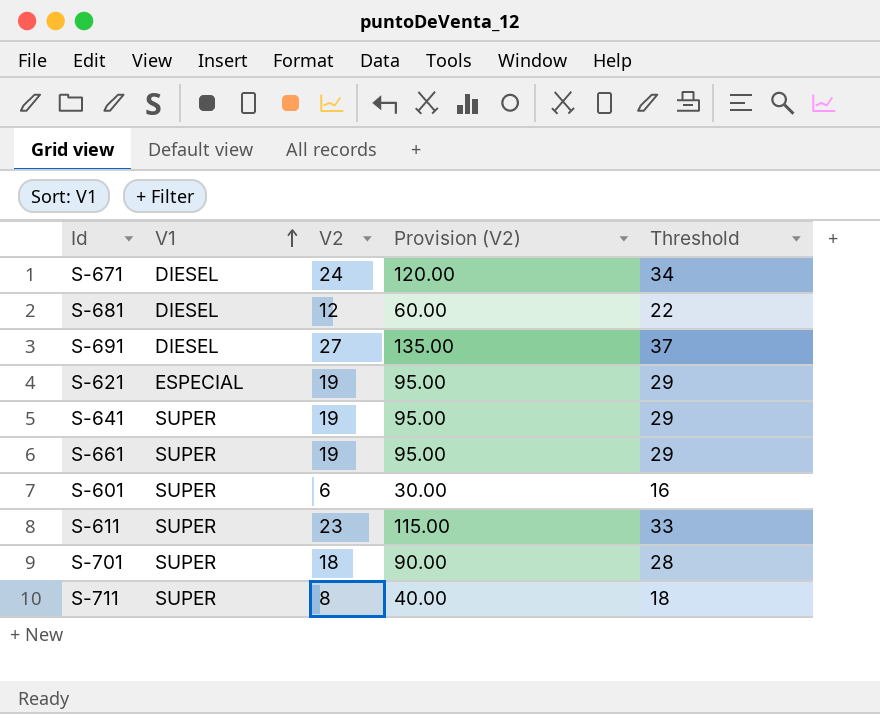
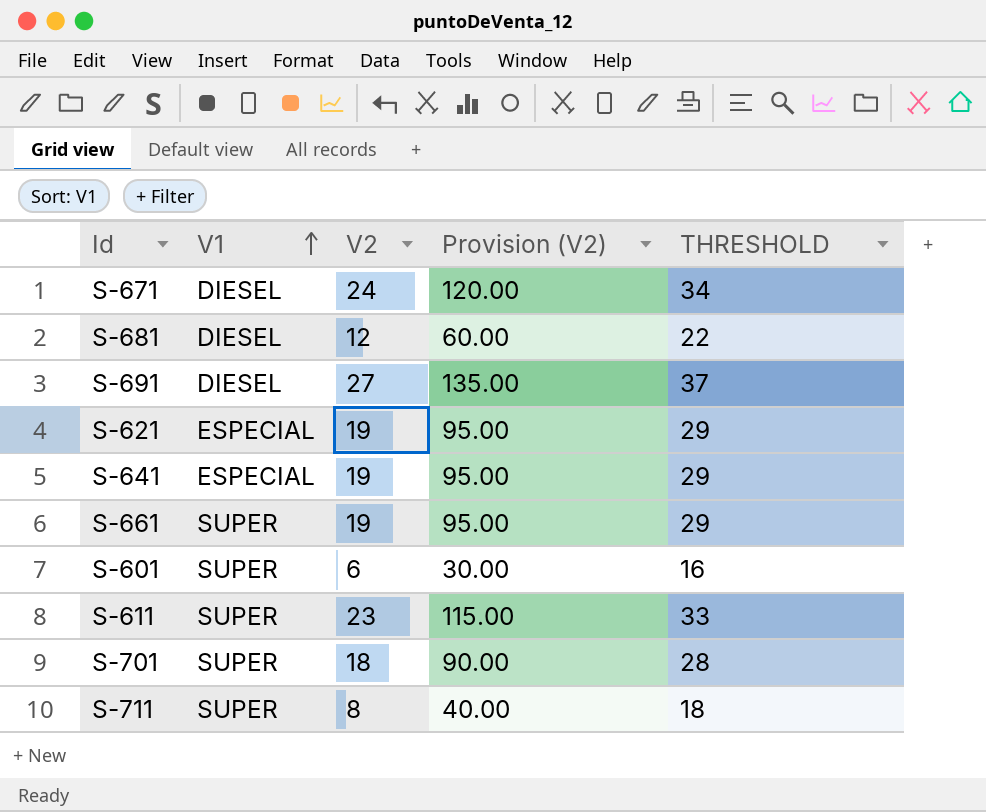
column name: Threshold -> THRESHOLD
S-641 | V1: SUPER -> ESPECIAL

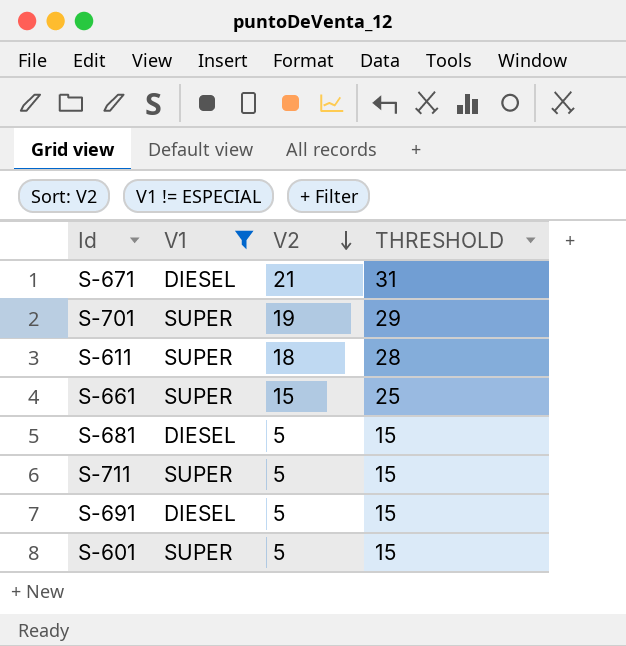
filter: none -> V1 != ESPECIAL
row order: V1 ascending -> V2 descending
column Provision (V2) | formula: [V2] * 5 -> none
S-671 | V2: 24 -> 21
S-671 | THRESHOLD: 34 -> 31
S-701 | V2: 18 -> 19
S-701 | THRESHOLD: 28 -> 29
S-611 | V2: 23 -> 18
S-611 | THRESHOLD: 33 -> 28
S-661 | V2: 19 -> 15
S-661 | THRESHOLD: 29 -> 25
S-681 | V2: 12 -> 5
S-681 | THRESHOLD: 22 -> 15
S-711 | V2: 8 -> 5
S-711 | THRESHOLD: 18 -> 15
S-691 | V2: 27 -> 5
S-691 | THRESHOLD: 37 -> 15
S-601 | V2: 6 -> 5
S-601 | THRESHOLD: 16 -> 15

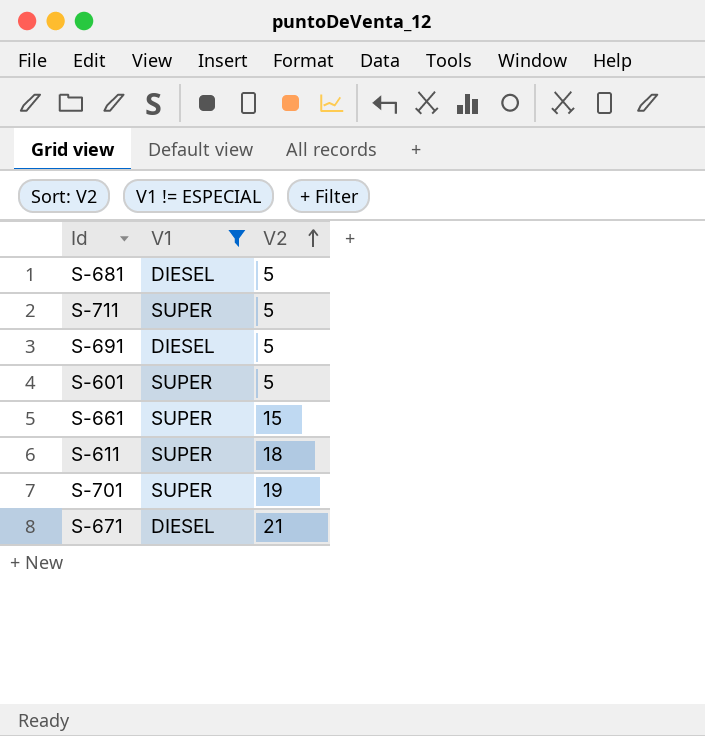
row order: V2 descending -> V2 ascending
column THRESHOLD | formula: [V2] + 10 -> none

